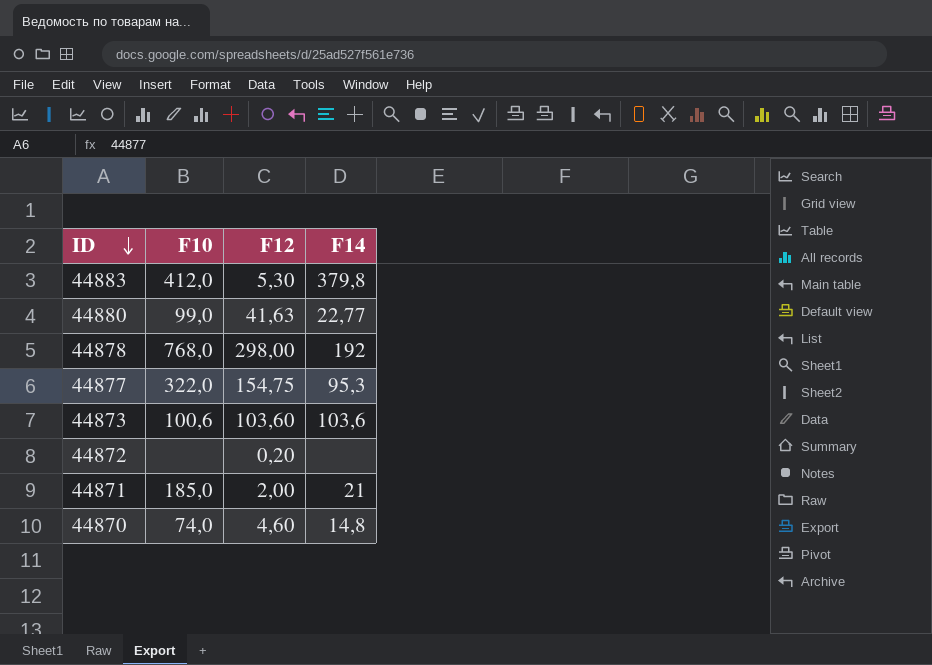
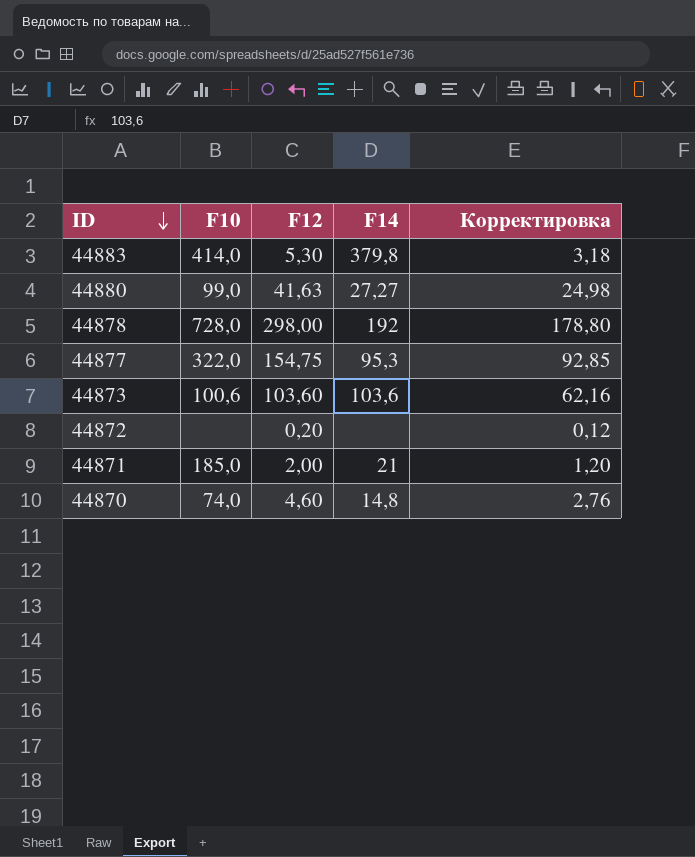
column Корректировка | formula: none -> [F12] * 0,6
44883 | F10: 412,0 -> 414,0
44880 | F14: 22,77 -> 27,27
44878 | F10: 768,0 -> 728,0

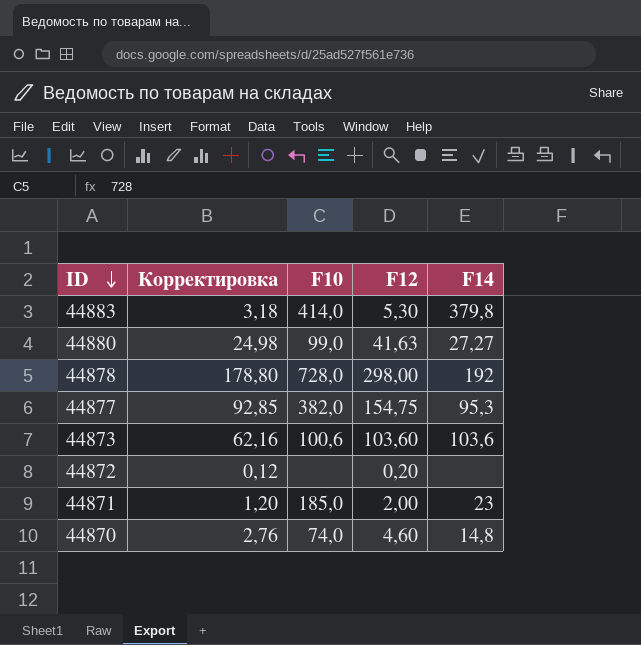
column Корректировка | position: 5 -> 2
44877 | F10: 322,0 -> 382,0
44871 | F14: 21 -> 23

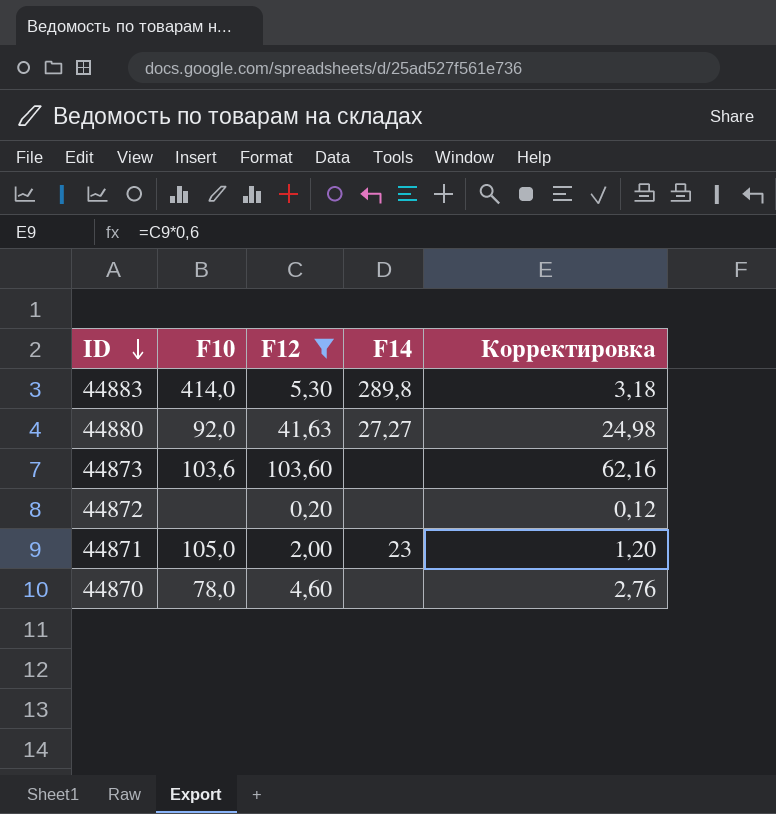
filter: none -> F12 <= 103,60
column Корректировка | position: 2 -> 5
44883 | F14: 379,8 -> 289,8
44880 | F10: 99,0 -> 92,0
44873 | F10: 100,6 -> 103,6
44873 | F14: 103,6 -> none
44871 | F10: 185,0 -> 105,0
44870 | F10: 74,0 -> 78,0
44870 | F14: 14,8 -> none

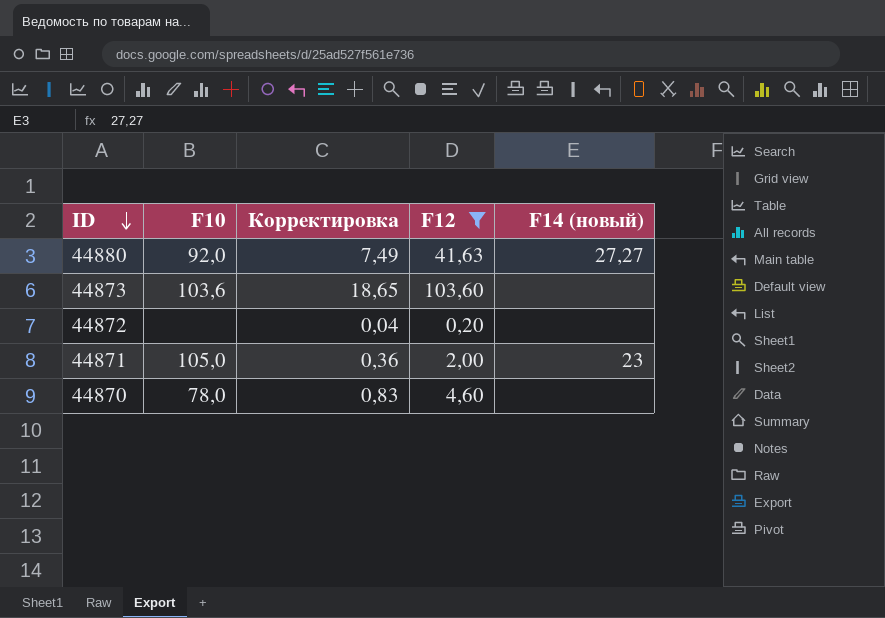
column Корректировка | formula: [F12] * 0,6 -> [F12] * 0,18
column Корректировка | position: 5 -> 3
column name: F14 -> F14 (новый)
row 44883: 414,0 | 5,30 | 289,8 | 3,18 -> none

